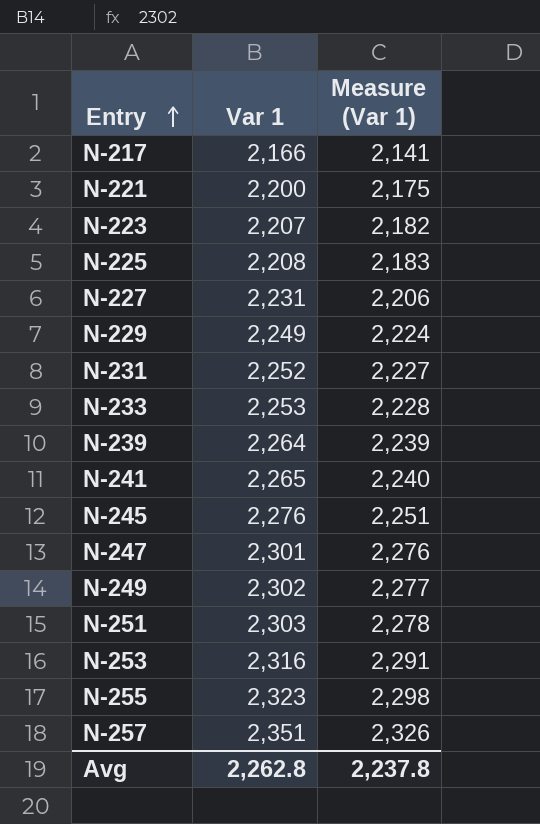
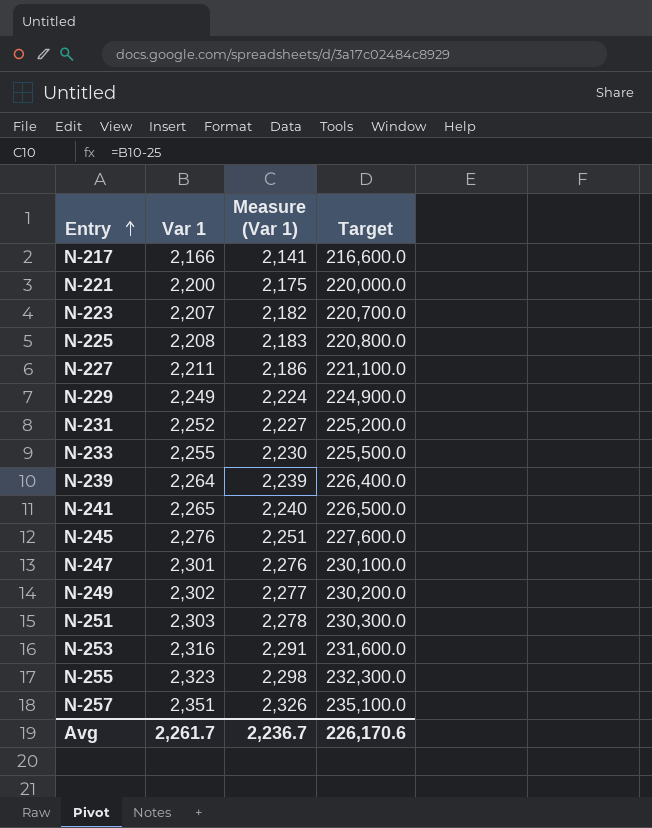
column Target | formula: none -> [Var 1] * 100
N-227 | Var 1: 2,231 -> 2,211
N-227 | Measure (Var 1): 2,206 -> 2,186
N-233 | Var 1: 2,253 -> 2,255
N-233 | Measure (Var 1): 2,228 -> 2,230
Avg | Var 1: 2,262.8 -> 2,261.7
Avg | Measure (Var 1): 2,237.8 -> 2,236.7

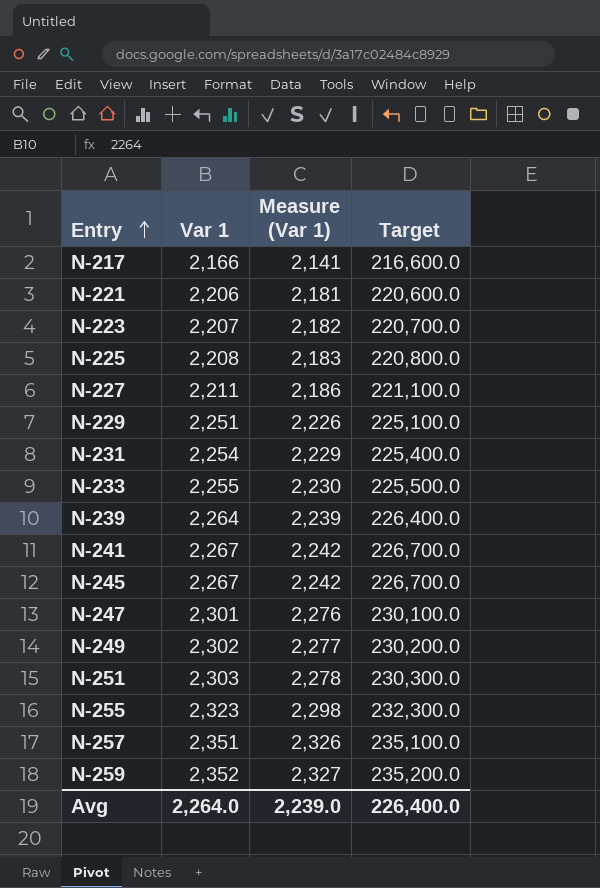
row N-253: 2,316 | 2,291 | 231,600.0 -> none
N-221 | Var 1: 2,200 -> 2,206
N-221 | Measure (Var 1): 2,175 -> 2,181
N-221 | Target: 220,000.0 -> 220,600.0
N-229 | Var 1: 2,249 -> 2,251
N-229 | Measure (Var 1): 2,224 -> 2,226
N-229 | Target: 224,900.0 -> 225,100.0
N-231 | Var 1: 2,252 -> 2,254
N-231 | Measure (Var 1): 2,227 -> 2,229
N-231 | Target: 225,200.0 -> 225,400.0
N-241 | Var 1: 2,265 -> 2,267
N-241 | Measure (Var 1): 2,240 -> 2,242
N-241 | Target: 226,500.0 -> 226,700.0
N-245 | Var 1: 2,276 -> 2,267
N-245 | Measure (Var 1): 2,251 -> 2,242
N-245 | Target: 227,600.0 -> 226,700.0
row N-259: none -> 2,352 | 2,327 | 235,200.0
Avg | Var 1: 2,261.7 -> 2,264.0
Avg | Measure (Var 1): 2,236.7 -> 2,239.0
Avg | Target: 226,170.6 -> 226,400.0

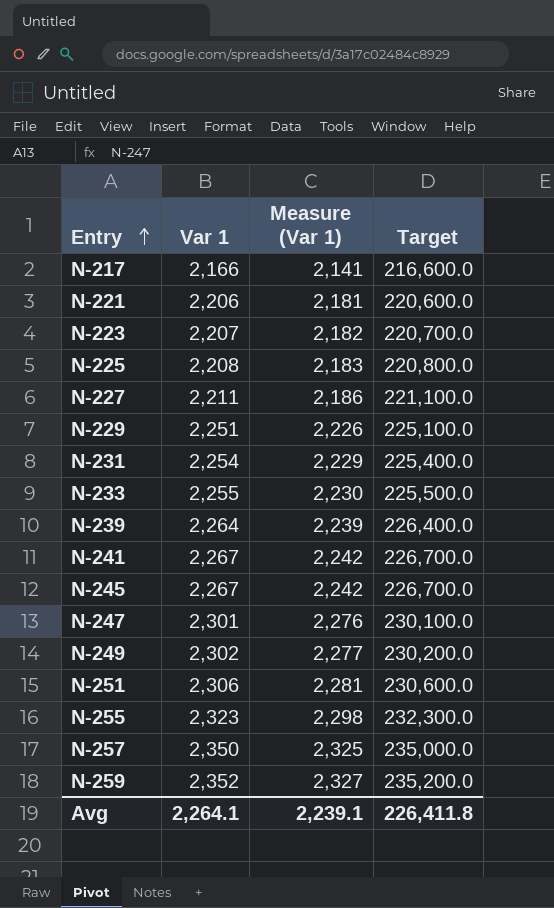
N-251 | Var 1: 2,303 -> 2,306
N-251 | Measure (Var 1): 2,278 -> 2,281
N-251 | Target: 230,300.0 -> 230,600.0
N-257 | Var 1: 2,351 -> 2,350
N-257 | Measure (Var 1): 2,326 -> 2,325
N-257 | Target: 235,100.0 -> 235,000.0
Avg | Var 1: 2,264.0 -> 2,264.1
Avg | Measure (Var 1): 2,239.0 -> 2,239.1
Avg | Target: 226,400.0 -> 226,411.8

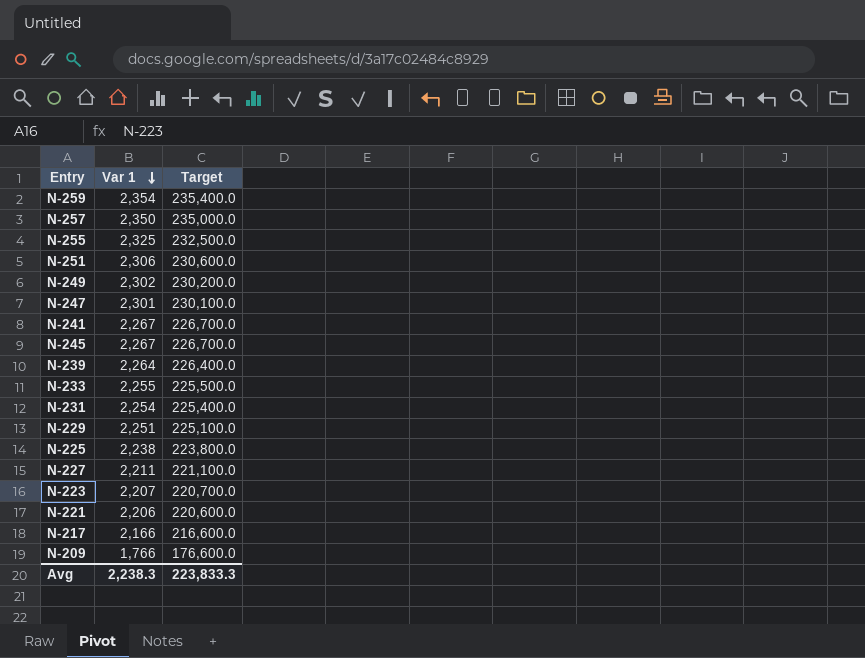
row order: Entry ascending -> Var 1 descending
column Measure (Var 1) | formula: [Var 1] - 25 -> none
N-259 | Var 1: 2,352 -> 2,354
N-259 | Target: 235,200.0 -> 235,400.0
N-255 | Var 1: 2,323 -> 2,325
N-255 | Target: 232,300.0 -> 232,500.0
N-225 | Var 1: 2,208 -> 2,238
N-225 | Target: 220,800.0 -> 223,800.0
row N-209: none -> 1,766 | 176,600.0
Avg | Var 1: 2,264.1 -> 2,238.3
Avg | Target: 226,411.8 -> 223,833.3

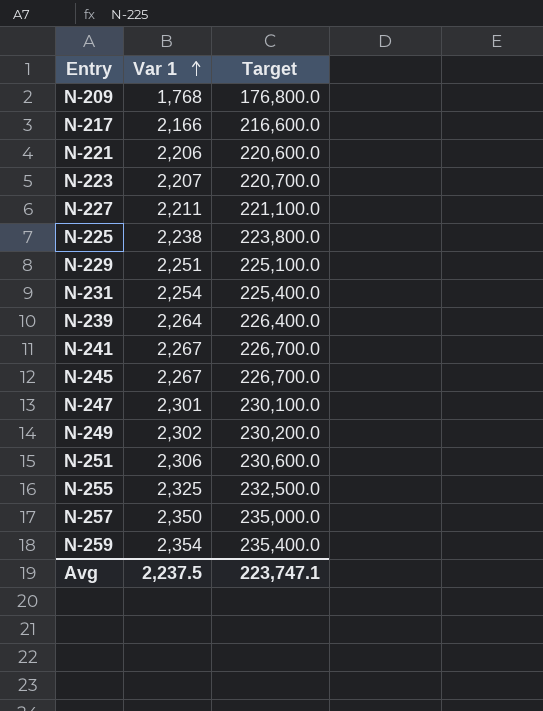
row order: Var 1 descending -> Var 1 ascending
row N-233: 2,255 | 225,500.0 -> none
N-209 | Var 1: 1,766 -> 1,768
N-209 | Target: 176,600.0 -> 176,800.0
Avg | Var 1: 2,238.3 -> 2,237.5
Avg | Target: 223,833.3 -> 223,747.1

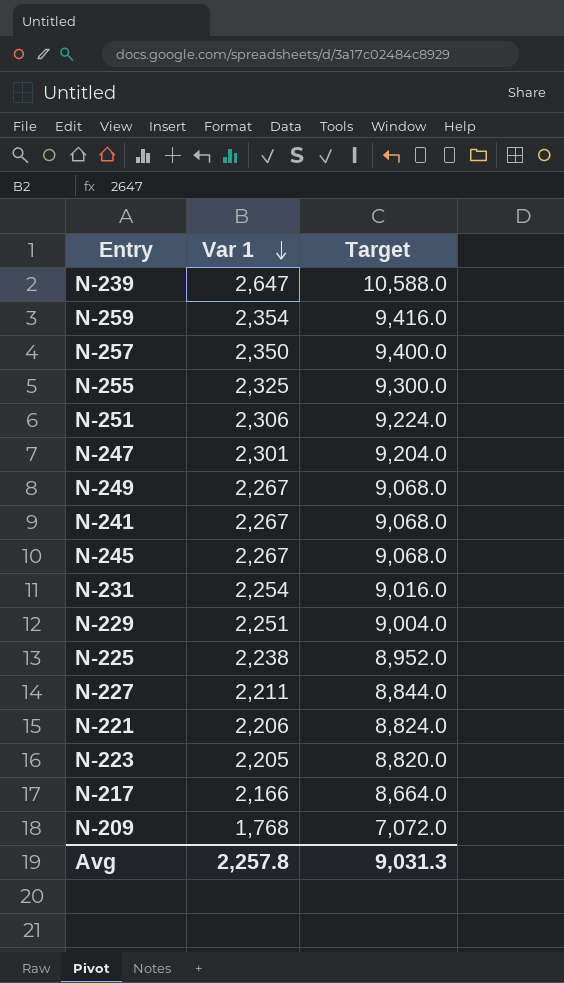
row order: Var 1 ascending -> Var 1 descending
column Target | formula: [Var 1] * 100 -> [Var 1] * 4
N-239 | Var 1: 2,264 -> 2,647
N-249 | Var 1: 2,302 -> 2,267
N-223 | Var 1: 2,207 -> 2,205
Avg | Var 1: 2,237.5 -> 2,257.8
Avg | Target: 223,747.1 -> 9,031.3

